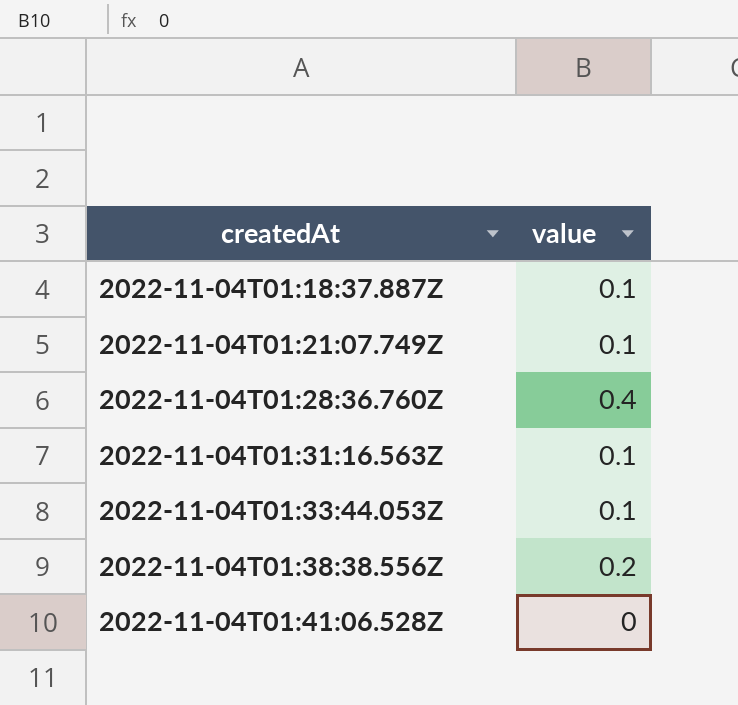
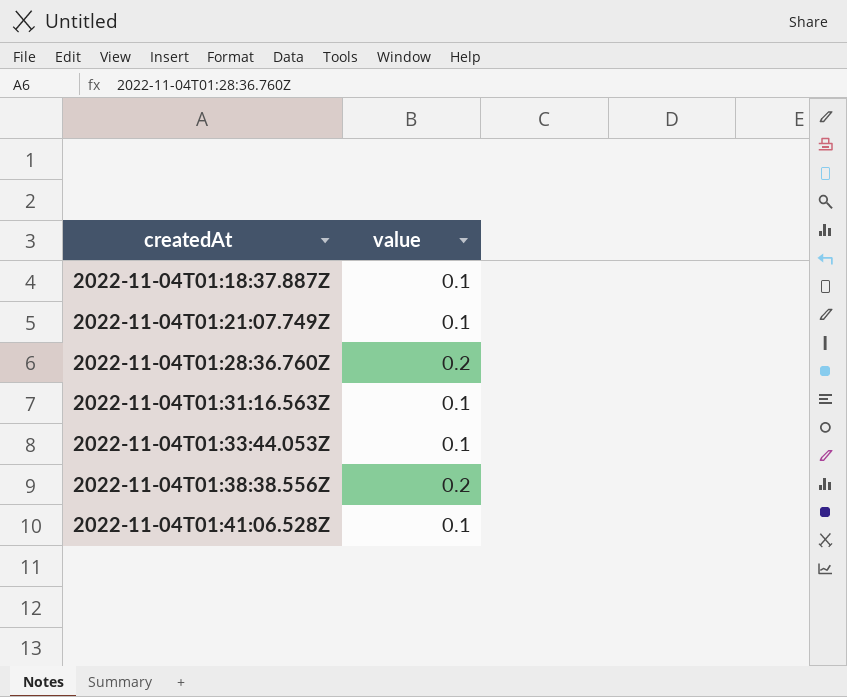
2022-11-04T01:28:36.760Z | value: 0.4 -> 0.2
2022-11-04T01:41:06.528Z | value: 0 -> 0.1

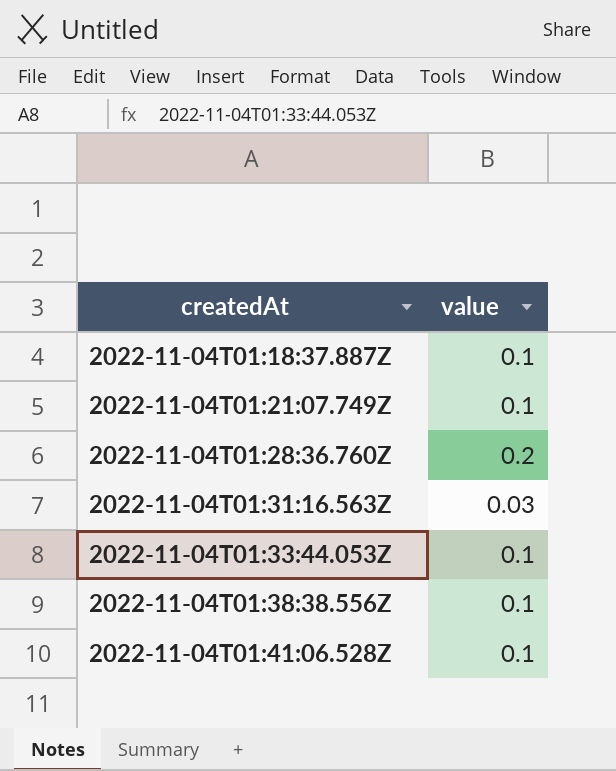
2022-11-04T01:31:16.563Z | value: 0.1 -> 0.03
2022-11-04T01:38:38.556Z | value: 0.2 -> 0.1

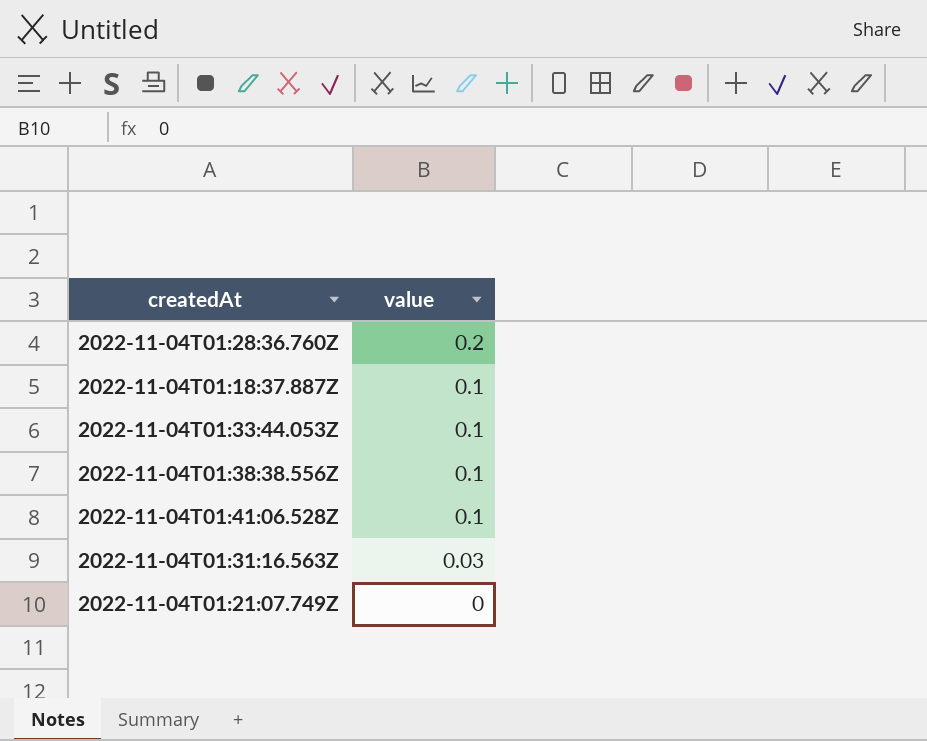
row order: createdAt ascending -> value descending
2022-11-04T01:21:07.749Z | value: 0.1 -> 0

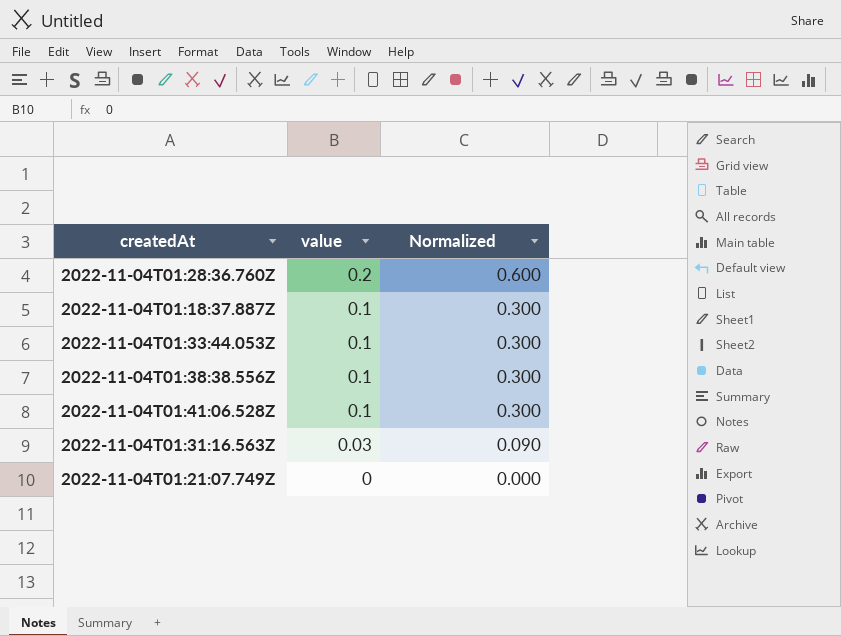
column Normalized | formula: none -> [value] * 3

